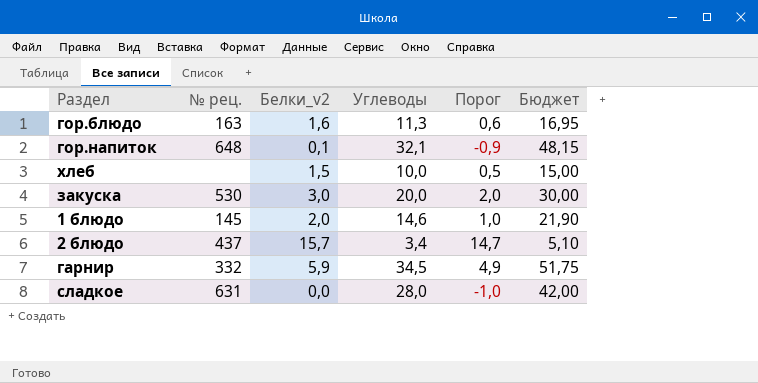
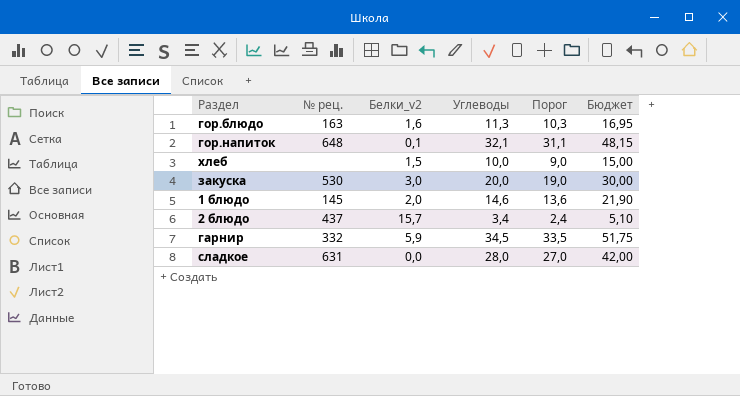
column Порог | formula: [Белки_v2] - 1 -> [Углеводы] - 1

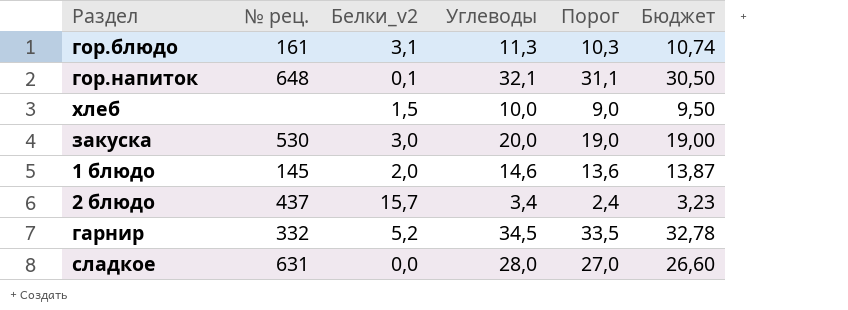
column Бюджет | formula: [Углеводы] * 1,5 -> [Углеводы] * 0,95
гор.блюдо | № рец.: 163 -> 161
гор.блюдо | Белки_v2: 1,6 -> 3,1
гарнир | Белки_v2: 5,9 -> 5,2

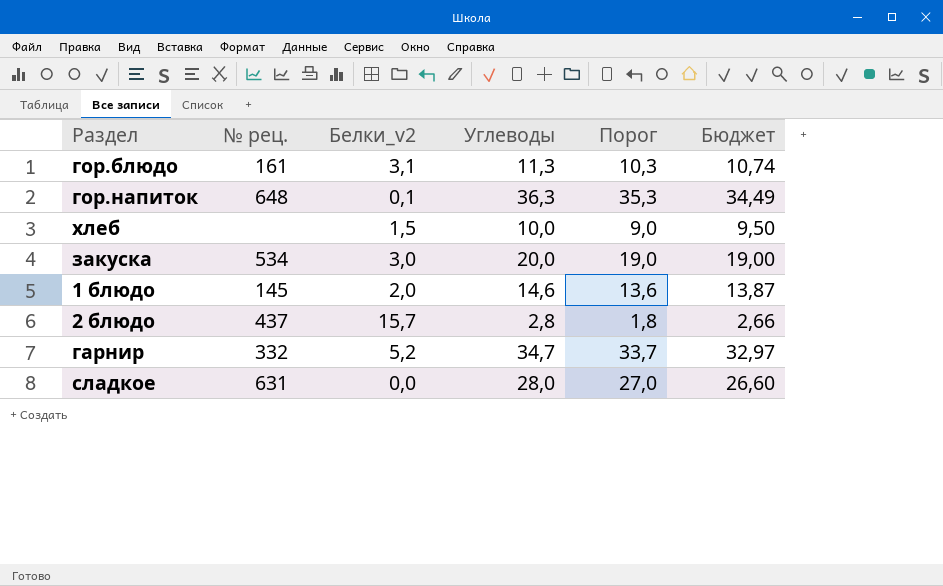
гор.напиток | Углеводы: 32,1 -> 36,3
гор.напиток | Порог: 31,1 -> 35,3
гор.напиток | Бюджет: 30,50 -> 34,49
закуска | № рец.: 530 -> 534
2 блюдо | Углеводы: 3,4 -> 2,8
2 блюдо | Порог: 2,4 -> 1,8
2 блюдо | Бюджет: 3,23 -> 2,66
гарнир | Углеводы: 34,5 -> 34,7
гарнир | Порог: 33,5 -> 33,7
гарнир | Бюджет: 32,78 -> 32,97

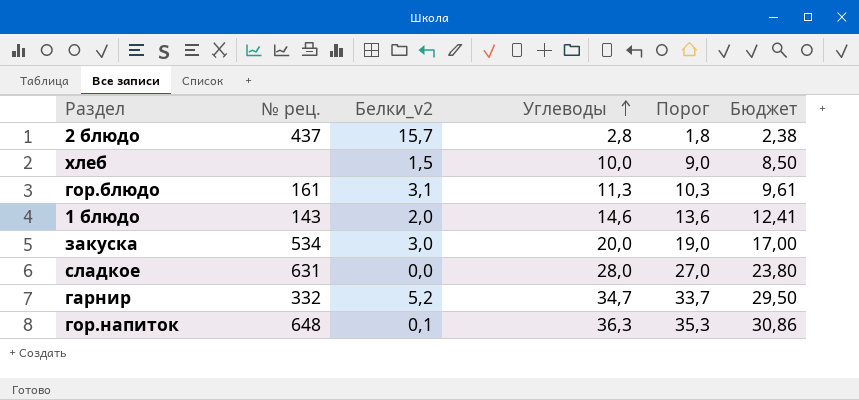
row order: none -> Углеводы ascending
column Бюджет | formula: [Углеводы] * 0,95 -> [Углеводы] * 0,85
1 блюдо | № рец.: 145 -> 143

